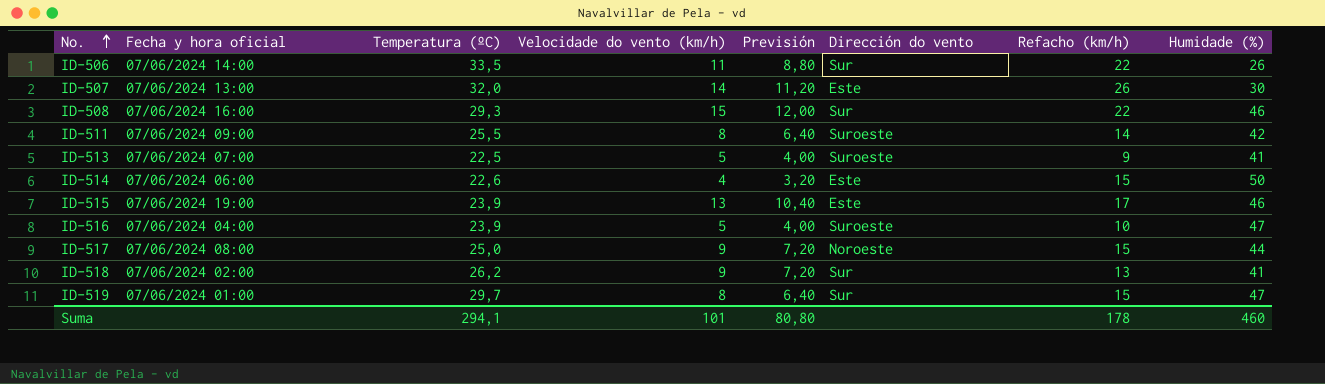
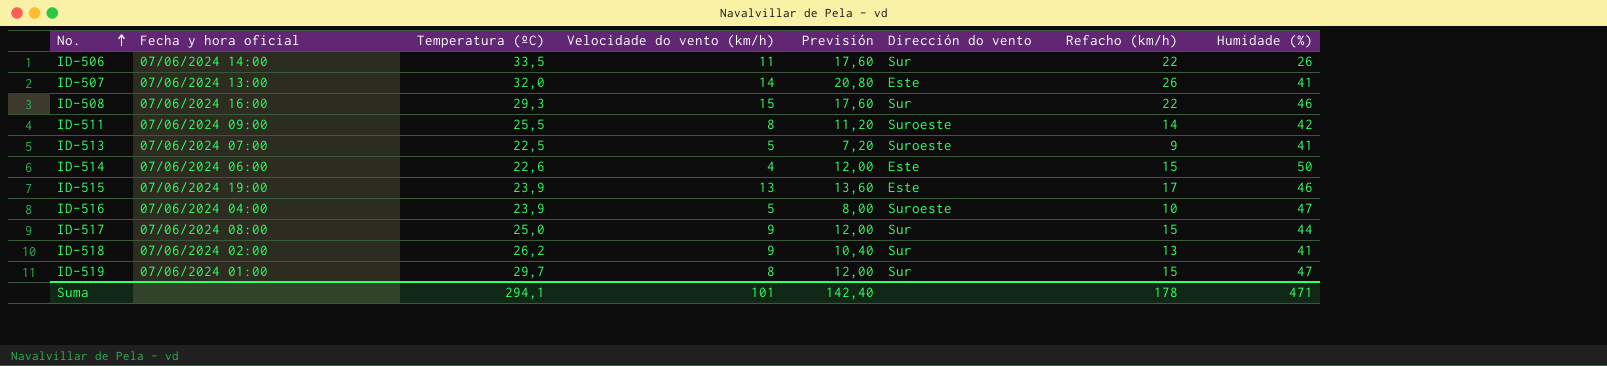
column Previsión | formula: [Velocidade do vento (km/h)] * 0,8 -> [Refacho (km/h)] * 0,8
ID-507 | Humidade (%): 30 -> 41
ID-517 | Dirección do vento: Noroeste -> Sur
Suma | Previsión: 80,80 -> 142,40
Suma | Humidade (%): 460 -> 471

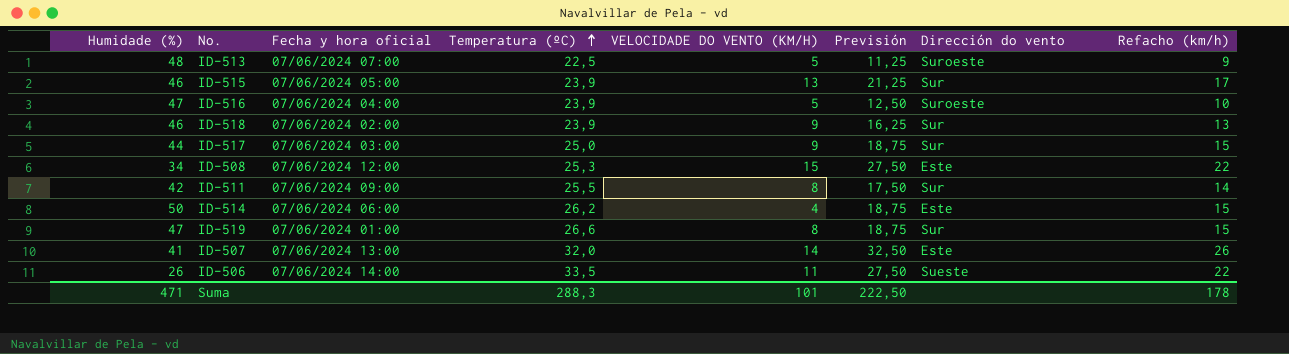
row order: No. ascending -> Temperatura (ºC) ascending
column Humidade (%) | position: 8 -> 1
column name: Velocidade do vento (km/h) -> VELOCIDADE DO VENTO (KM/H)
column Previsión | formula: [Refacho (km/h)] * 0,8 -> [Refacho (km/h)] * 1,25
ID-513 | Humidade (%): 41 -> 48
ID-515 | Fecha y hora oficial: 07/06/2024 19:00 -> 07/06/2024 05:00
ID-515 | Dirección do vento: Este -> Sur
ID-518 | Humidade (%): 41 -> 46
ID-518 | Temperatura (ºC): 26,2 -> 23,9
ID-517 | Fecha y hora oficial: 07/06/2024 08:00 -> 07/06/2024 03:00
ID-508 | Humidade (%): 46 -> 34
ID-508 | Fecha y hora oficial: 07/06/2024 16:00 -> 07/06/2024 12:00
ID-508 | Temperatura (ºC): 29,3 -> 25,3
ID-508 | Dirección do vento: Sur -> Este
ID-511 | Dirección do vento: Suroeste -> Sur
ID-514 | Temperatura (ºC): 22,6 -> 26,2
ID-519 | Temperatura (ºC): 29,7 -> 26,6
ID-506 | Dirección do vento: Sur -> Sueste
Suma | Temperatura (ºC): 294,1 -> 288,3
Suma | Previsión: 142,40 -> 222,50

